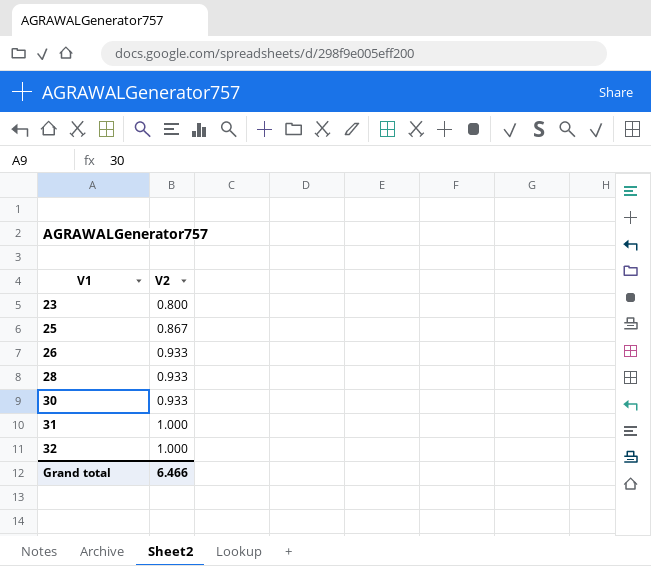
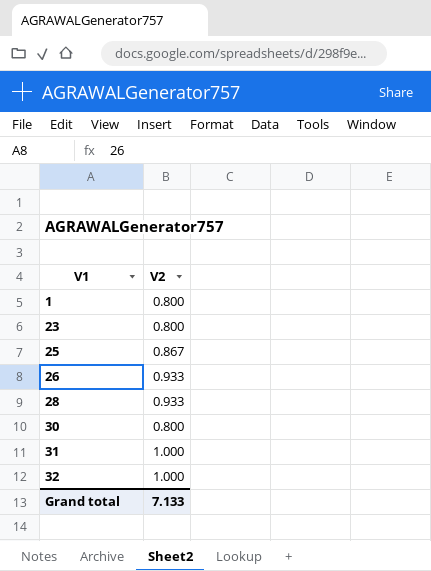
row 1: none -> 0.800
30 | V2: 0.933 -> 0.800
Grand total | V2: 6.466 -> 7.133

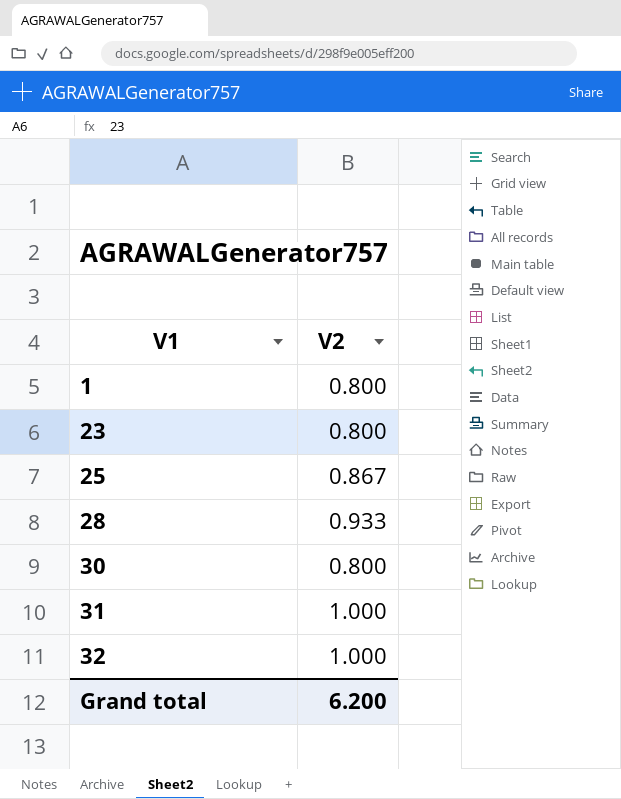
row 26: 0.933 -> none
Grand total | V2: 7.133 -> 6.200

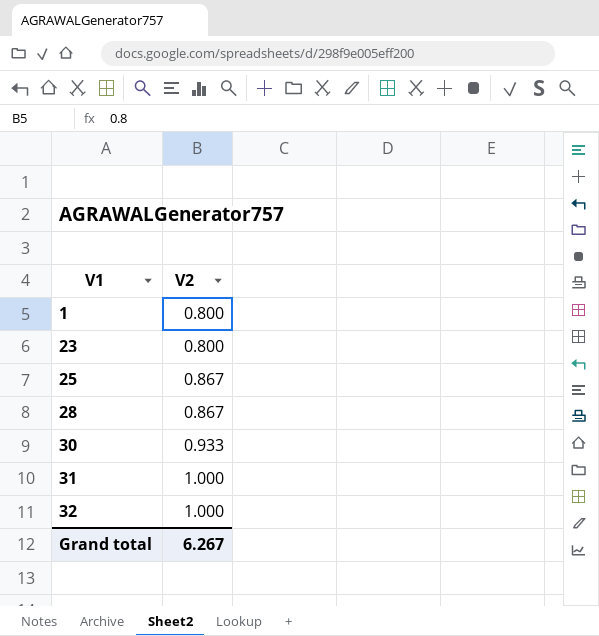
28 | V2: 0.933 -> 0.867
30 | V2: 0.800 -> 0.933
Grand total | V2: 6.200 -> 6.267

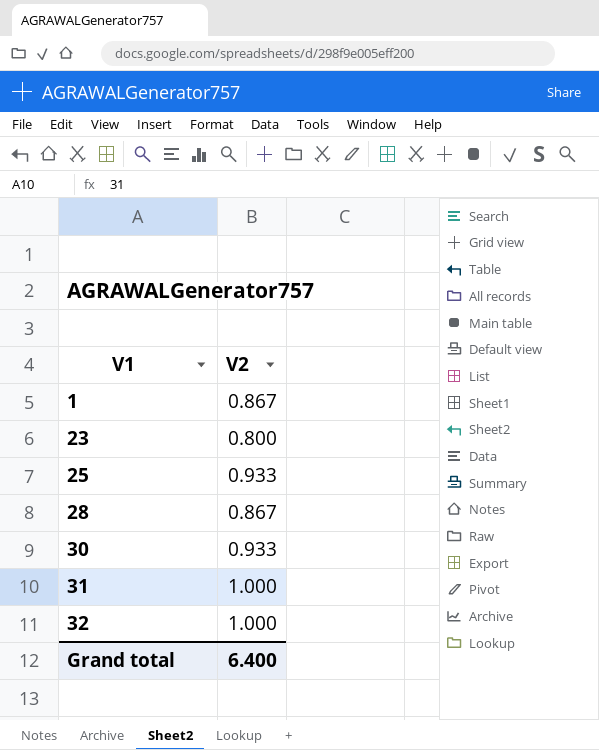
1 | V2: 0.800 -> 0.867
25 | V2: 0.867 -> 0.933
Grand total | V2: 6.267 -> 6.400

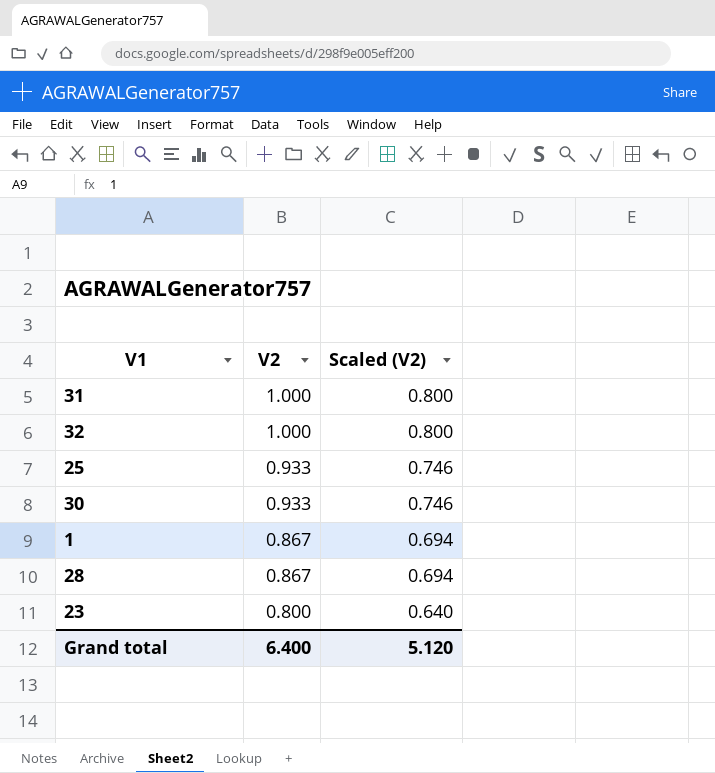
row order: V1 ascending -> V2 descending
column Scaled (V2) | formula: none -> [V2] * 0.8

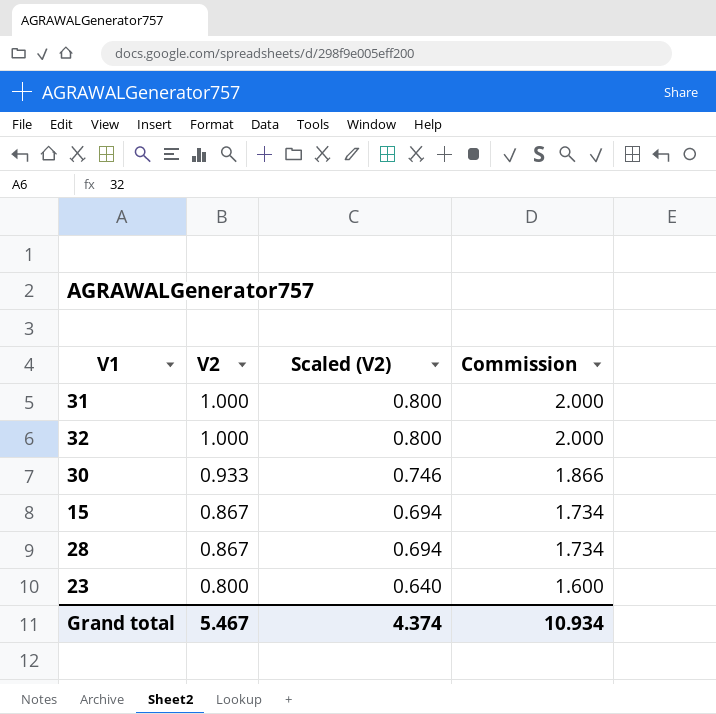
column Commission | formula: none -> [V2] * 2
row 25: 0.933 | 0.746 -> none
row 1: 0.867 | 0.694 -> none
row 15: none -> 0.867 | 0.694 | 1.734
Grand total | V2: 6.400 -> 5.467
Grand total | Scaled (V2): 5.120 -> 4.374

